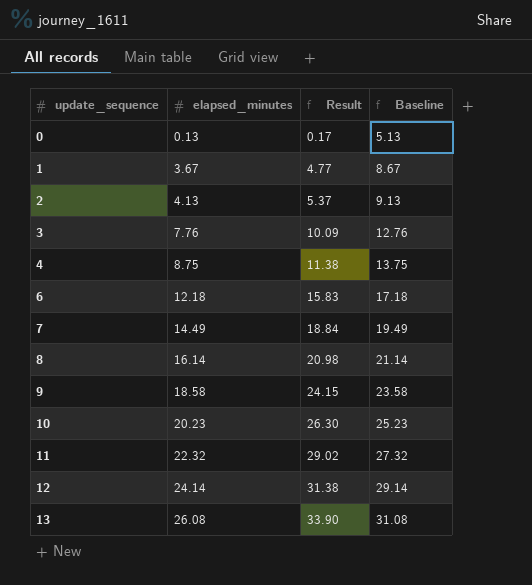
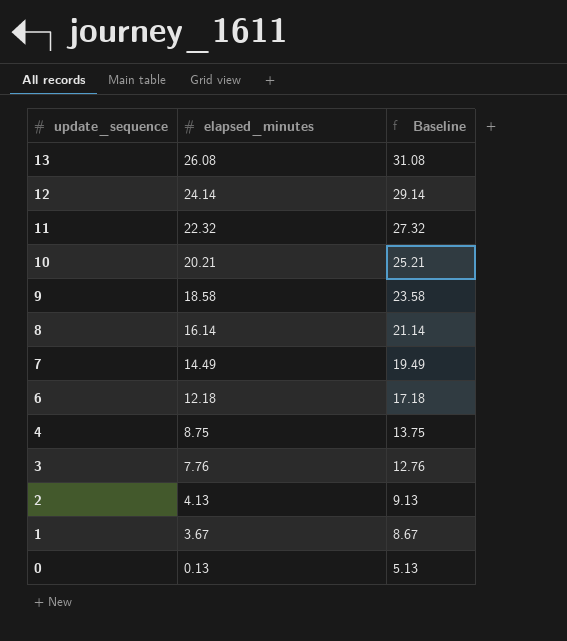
row order: update_sequence ascending -> update_sequence descending
column Result | formula: [elapsed_minutes] * 1.3 -> none
10 | elapsed_minutes: 20.23 -> 20.21
10 | Baseline: 25.23 -> 25.21

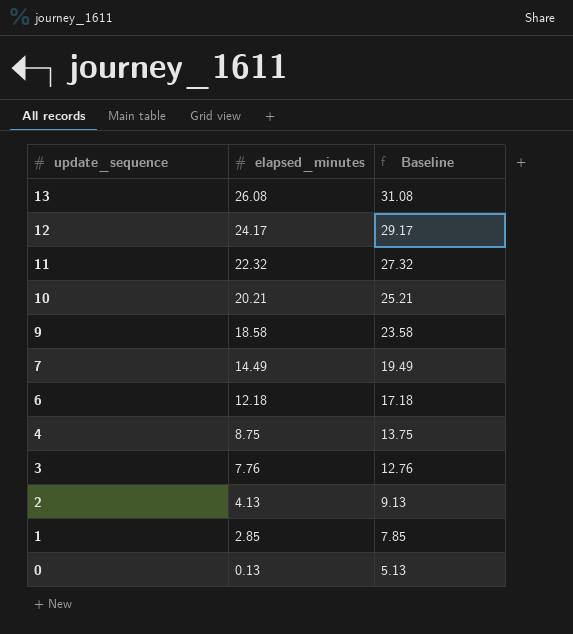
row 8: 16.14 | 21.14 -> none
12 | elapsed_minutes: 24.14 -> 24.17
12 | Baseline: 29.14 -> 29.17
1 | elapsed_minutes: 3.67 -> 2.85
1 | Baseline: 8.67 -> 7.85

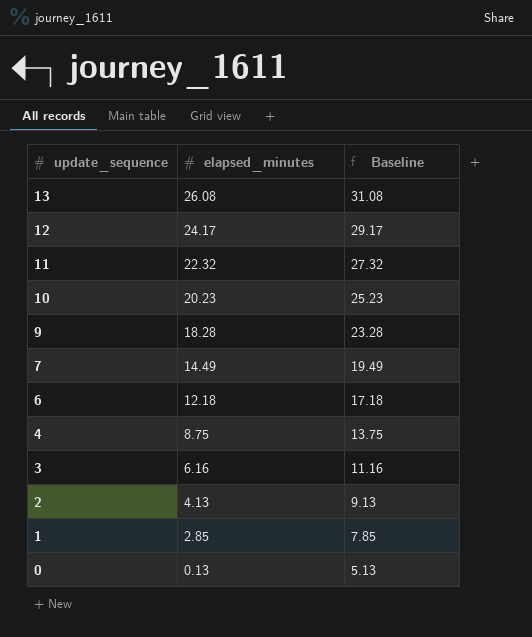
10 | elapsed_minutes: 20.21 -> 20.23
10 | Baseline: 25.21 -> 25.23
9 | elapsed_minutes: 18.58 -> 18.28
9 | Baseline: 23.58 -> 23.28
3 | elapsed_minutes: 7.76 -> 6.16
3 | Baseline: 12.76 -> 11.16

